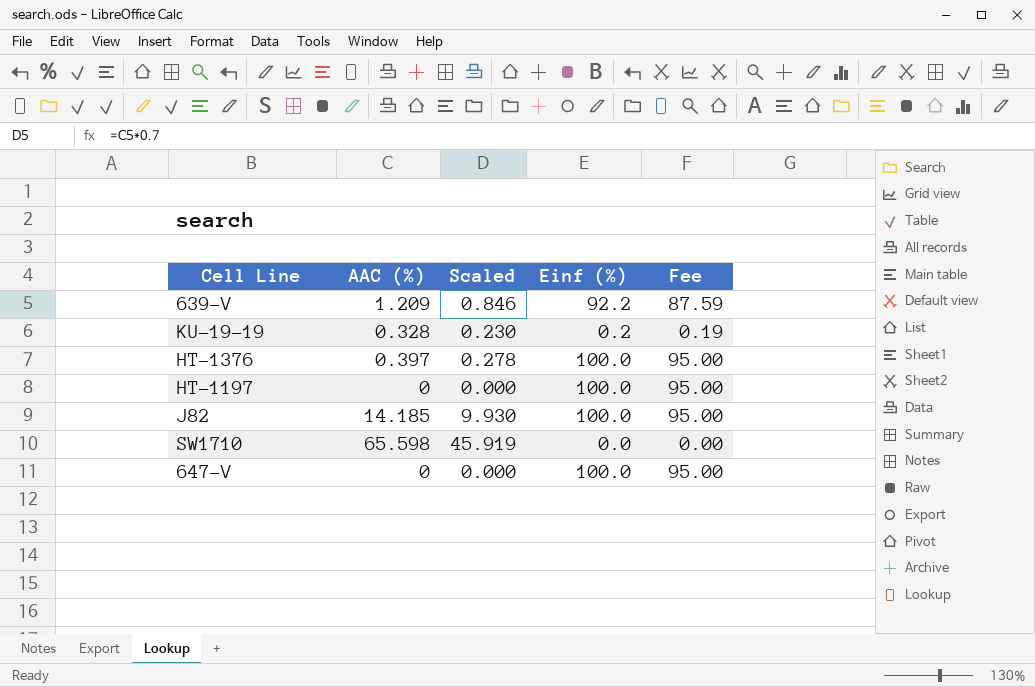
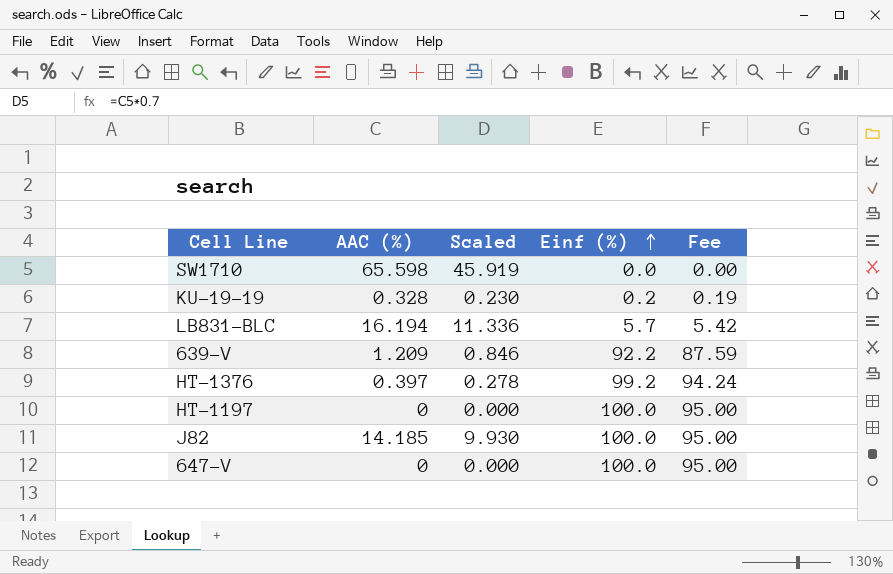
row order: none -> Einf (%) ascending
row LB831-BLC: none -> 16.194 | 11.336 | 5.7 | 5.42
HT-1376 | Einf (%): 100.0 -> 99.2
HT-1376 | Fee: 95.00 -> 94.24

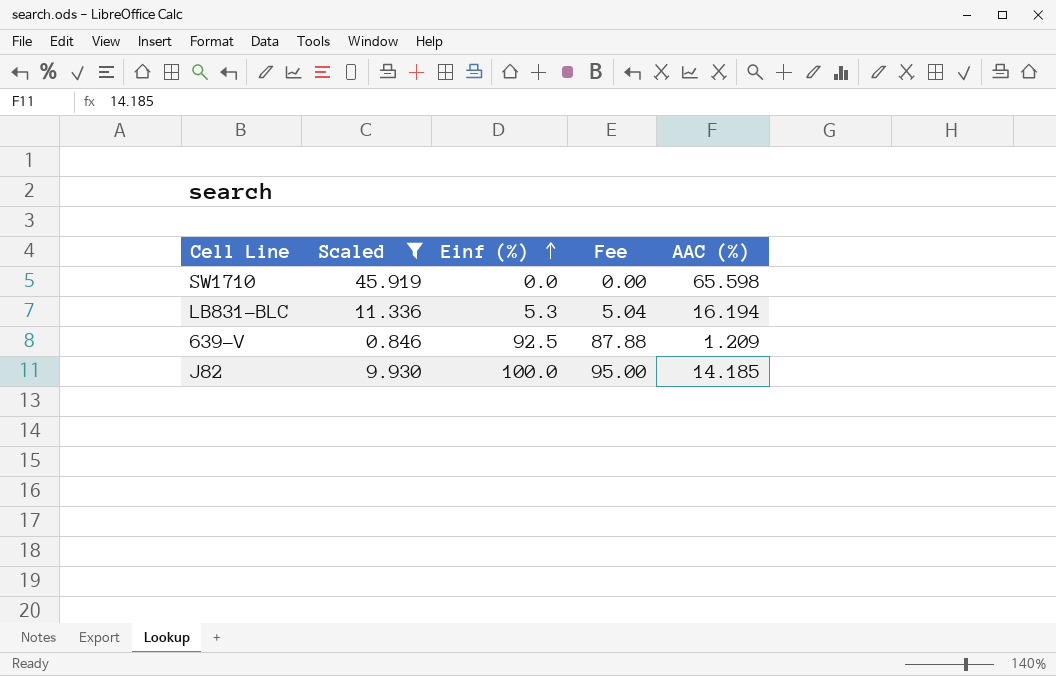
filter: none -> Scaled >= 0.846
column AAC (%) | position: 2 -> 5
LB831-BLC | Einf (%): 5.7 -> 5.3
LB831-BLC | Fee: 5.42 -> 5.04
639-V | Einf (%): 92.2 -> 92.5
639-V | Fee: 87.59 -> 87.88

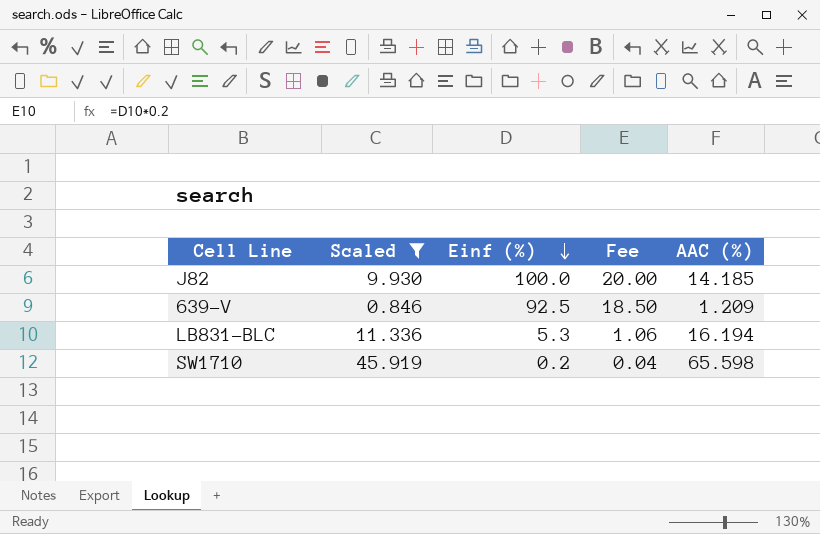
row order: Einf (%) ascending -> Einf (%) descending
column Fee | formula: [Einf (%)] * 0.95 -> [Einf (%)] * 0.2
SW1710 | Einf (%): 0.0 -> 0.2

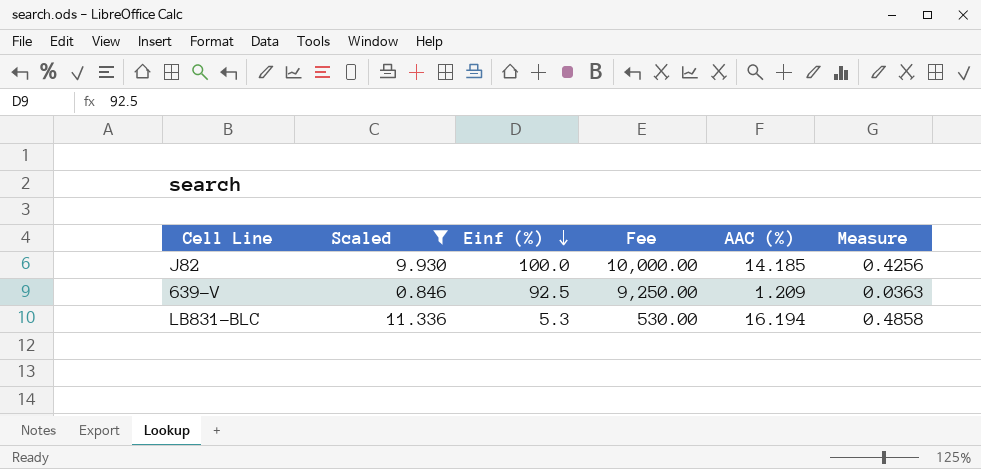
column Fee | formula: [Einf (%)] * 0.2 -> [Einf (%)] * 100
column Measure | formula: none -> [AAC (%)] * 0.03
row SW1710: 45.919 | 0.2 | 0.04 | 65.598 -> none

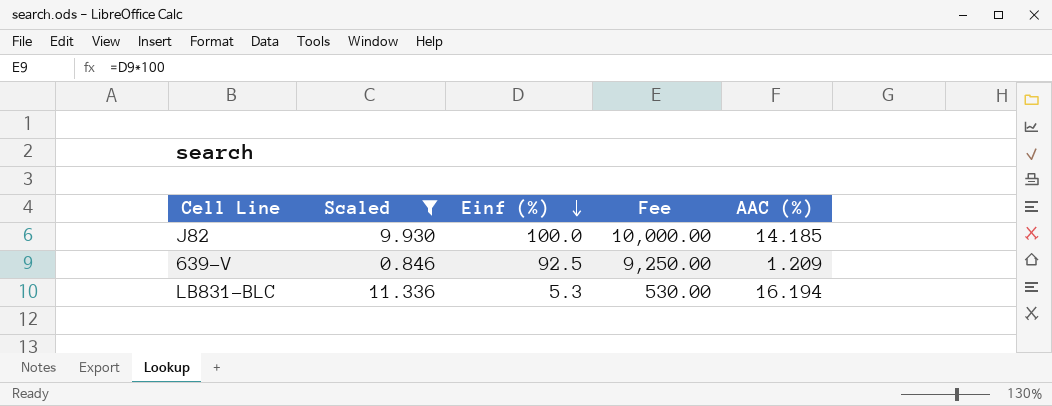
column Measure | formula: [AAC (%)] * 0.03 -> none

